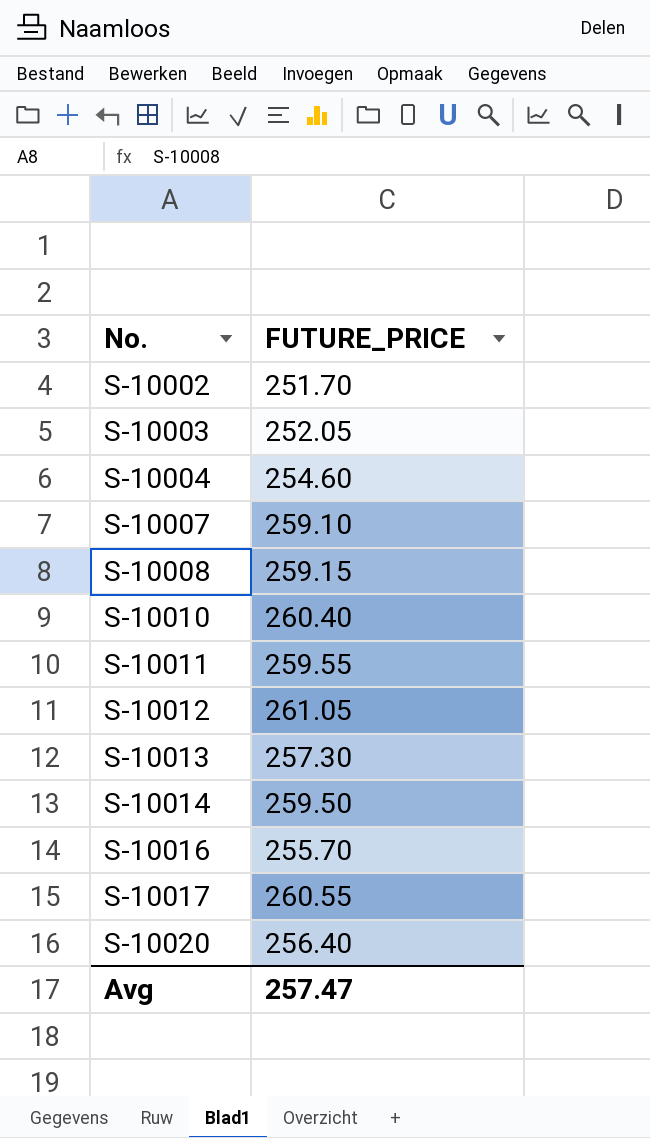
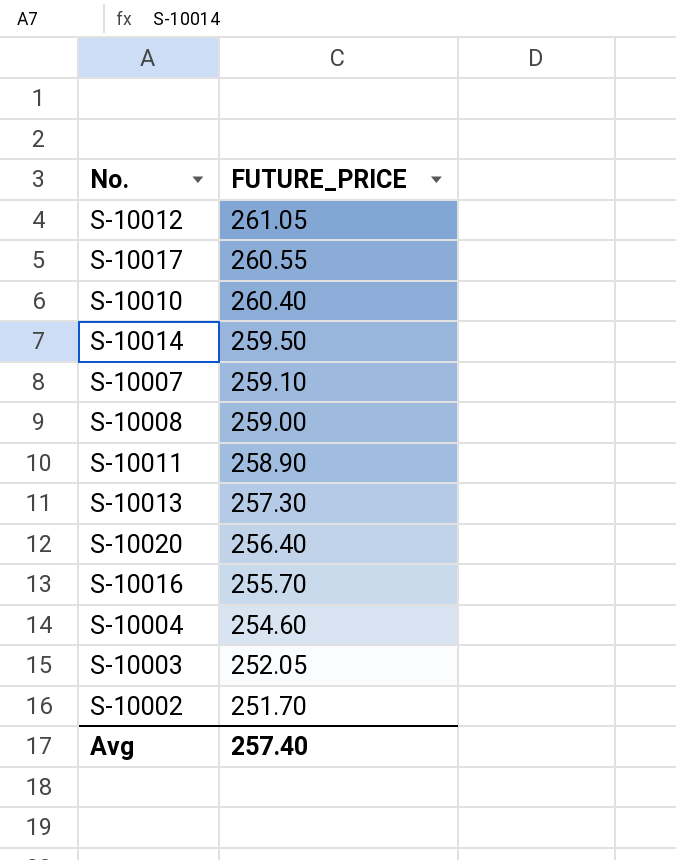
row order: No. ascending -> FUTURE_PRICE descending
S-10008 | FUTURE_PRICE: 259.15 -> 259.00
S-10011 | FUTURE_PRICE: 259.55 -> 258.90
Avg | FUTURE_PRICE: 257.47 -> 257.40

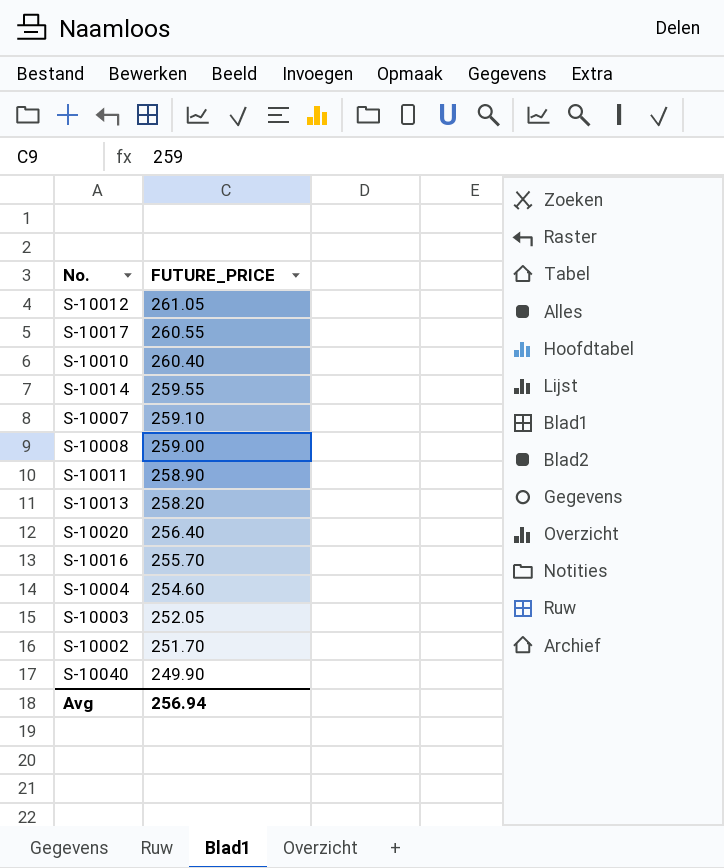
S-10014 | FUTURE_PRICE: 259.50 -> 259.55
S-10013 | FUTURE_PRICE: 257.30 -> 258.20
row S-10040: none -> 249.90
Avg | FUTURE_PRICE: 257.40 -> 256.94

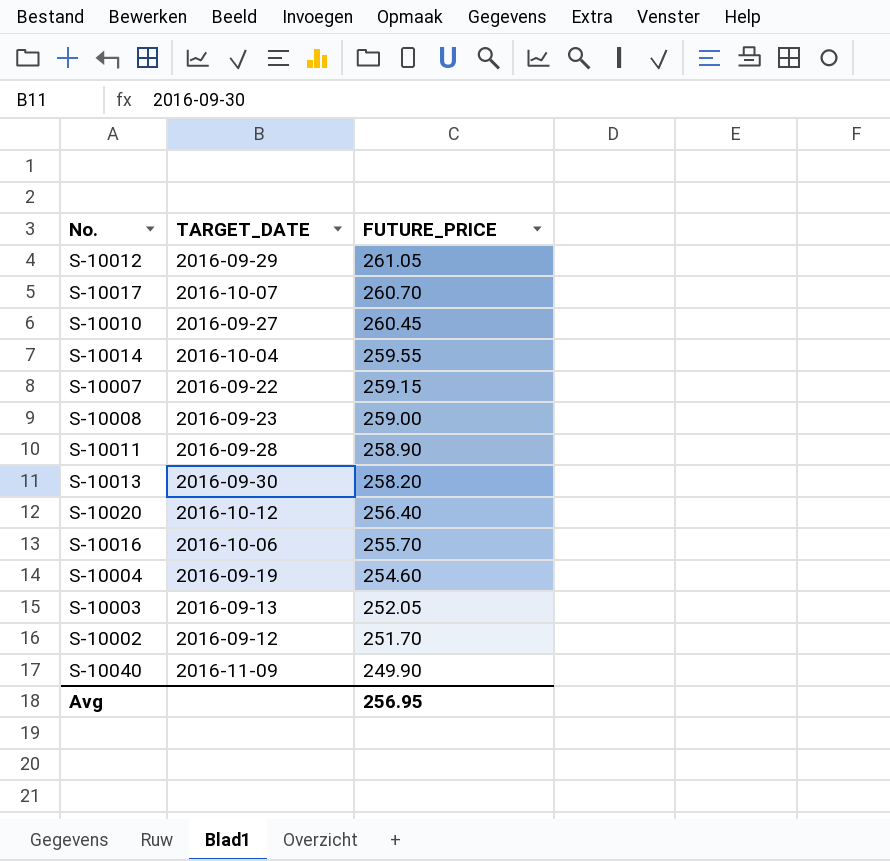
column TARGET_DATE | position: none -> 2
S-10017 | FUTURE_PRICE: 260.55 -> 260.70
S-10010 | FUTURE_PRICE: 260.40 -> 260.45
S-10007 | FUTURE_PRICE: 259.10 -> 259.15
Avg | FUTURE_PRICE: 256.94 -> 256.95

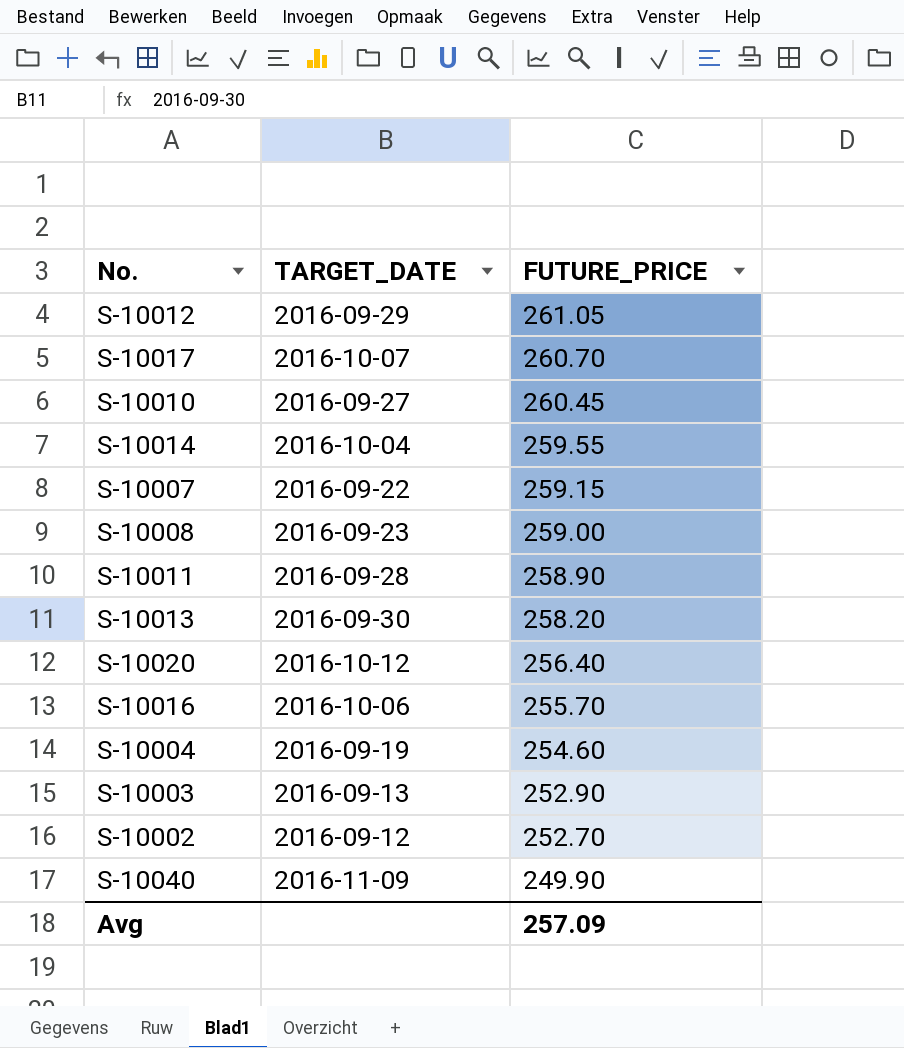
S-10003 | FUTURE_PRICE: 252.05 -> 252.90
S-10002 | FUTURE_PRICE: 251.70 -> 252.70
Avg | FUTURE_PRICE: 256.95 -> 257.09

